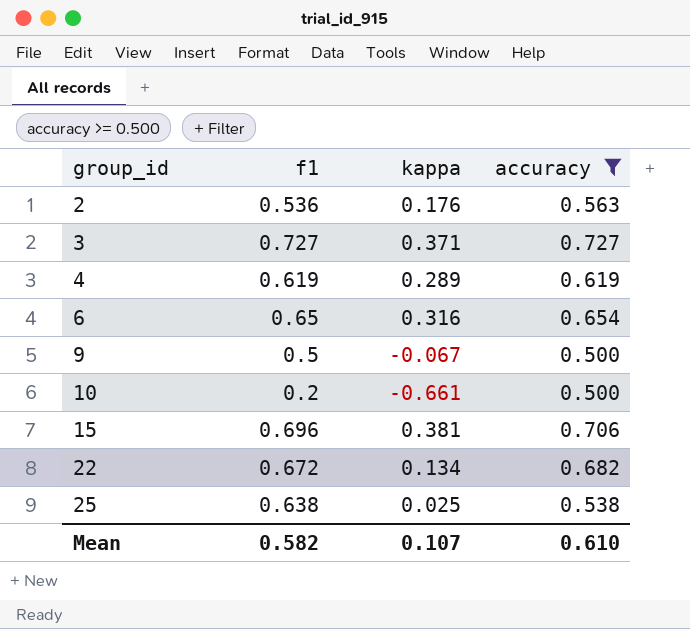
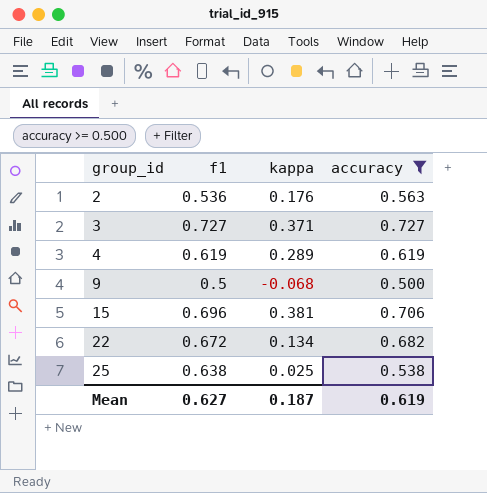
row 6: 0.65 | 0.316 | 0.654 -> none
row 10: 0.2 | -0.661 | 0.500 -> none
9 | kappa: -0.067 -> -0.068
Mean | f1: 0.582 -> 0.627
Mean | kappa: 0.107 -> 0.187
Mean | accuracy: 0.610 -> 0.619

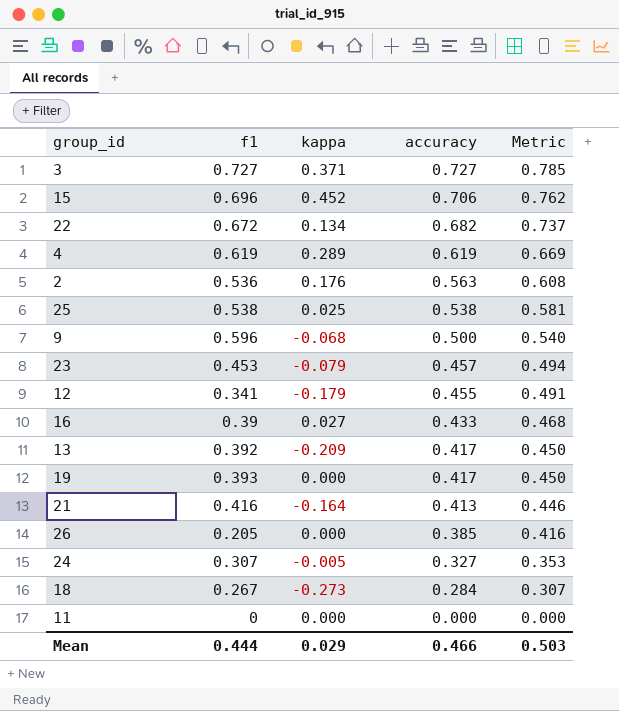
filter: accuracy >= 0.500 -> none
row order: group_id ascending -> accuracy descending
column Metric | formula: none -> [accuracy] * 1.08
15 | kappa: 0.381 -> 0.452
25 | f1: 0.638 -> 0.538
9 | f1: 0.5 -> 0.596
Mean | f1: 0.627 -> 0.444
Mean | kappa: 0.187 -> 0.029
Mean | accuracy: 0.619 -> 0.466

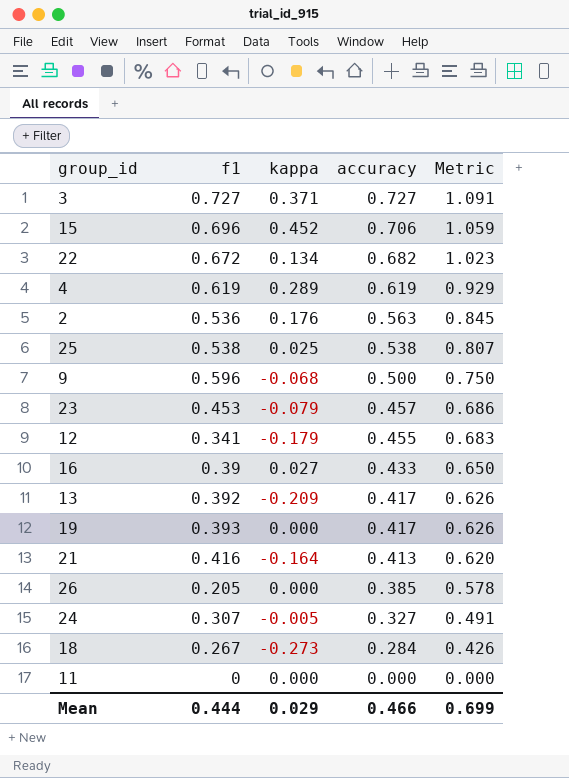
column Metric | formula: [accuracy] * 1.08 -> [accuracy] * 1.5
Mean | Metric: 0.503 -> 0.699

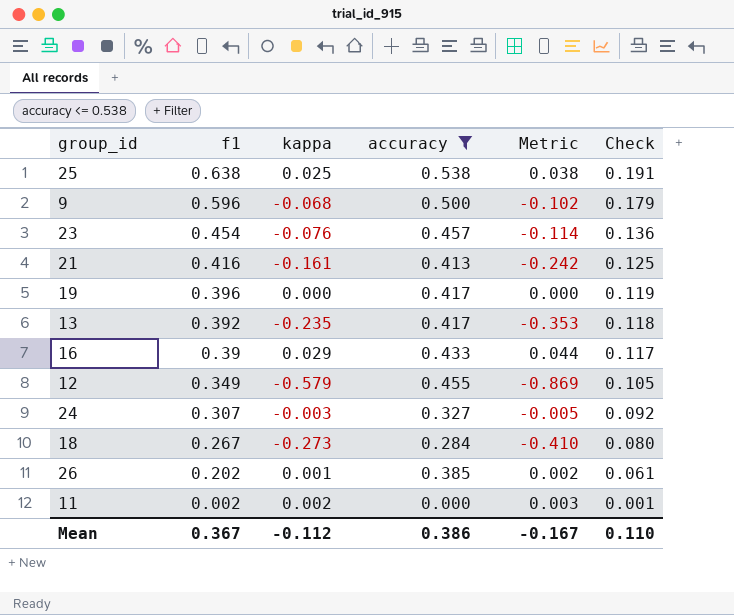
filter: none -> accuracy <= 0.538
row order: accuracy descending -> f1 descending
column Metric | formula: [accuracy] * 1.5 -> [kappa] * 1.5
column Check | formula: none -> [f1] * 0.3
25 | f1: 0.538 -> 0.638
23 | f1: 0.453 -> 0.454
23 | kappa: -0.079 -> -0.076
21 | kappa: -0.164 -> -0.161
19 | f1: 0.393 -> 0.396
13 | kappa: -0.209 -> -0.235
16 | kappa: 0.027 -> 0.029
12 | f1: 0.341 -> 0.349
12 | kappa: -0.179 -> -0.579
24 | kappa: -0.005 -> -0.003
26 | f1: 0.205 -> 0.202
26 | kappa: 0.000 -> 0.001
11 | f1: 0 -> 0.002
11 | kappa: 0.000 -> 0.002
Mean | f1: 0.444 -> 0.367
Mean | kappa: 0.029 -> -0.112
Mean | accuracy: 0.466 -> 0.386
Mean | Metric: 0.699 -> -0.167

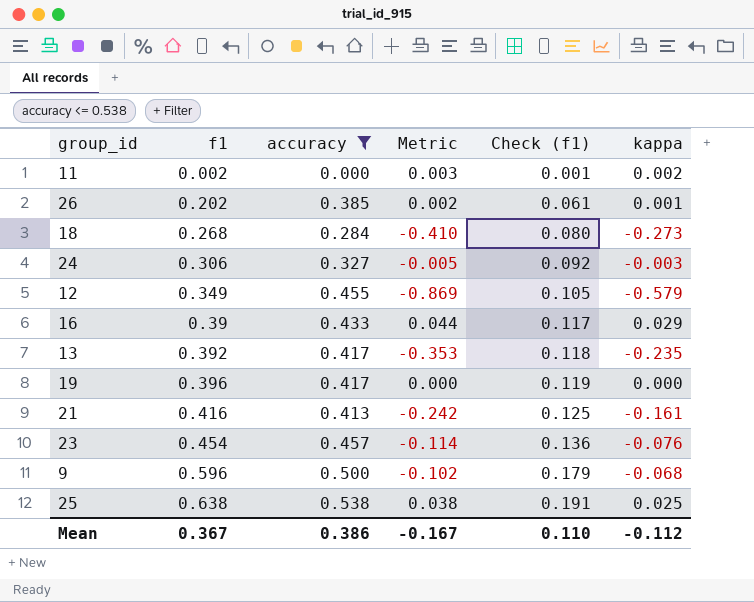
row order: f1 descending -> f1 ascending
column name: Check -> Check (f1)
column kappa | position: 3 -> 6
18 | f1: 0.267 -> 0.268
24 | f1: 0.307 -> 0.306

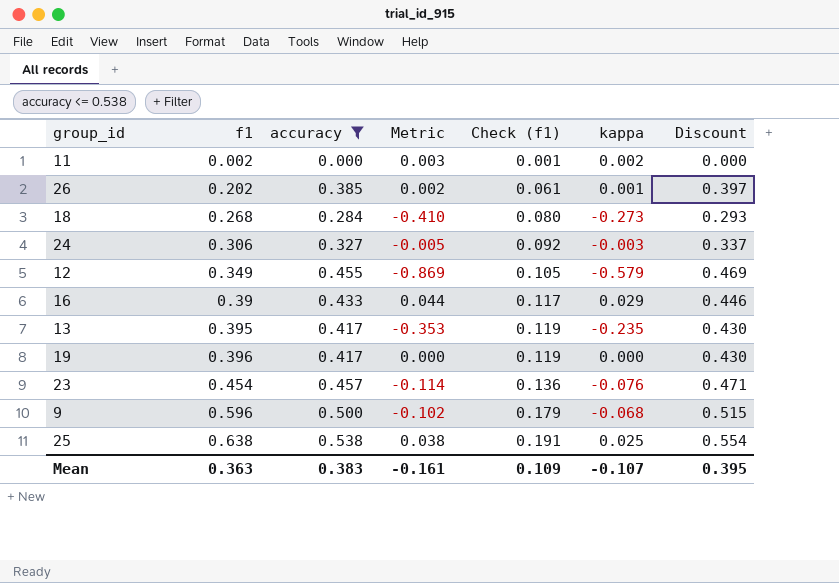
column Discount | formula: none -> [accuracy] * 1.03
row 21: 0.416 | 0.413 | -0.242 | 0.125 | -0.161 -> none
13 | f1: 0.392 -> 0.395
13 | Check (f1): 0.118 -> 0.119
Mean | f1: 0.367 -> 0.363
Mean | accuracy: 0.386 -> 0.383
Mean | Metric: -0.167 -> -0.161
Mean | Check (f1): 0.110 -> 0.109
Mean | kappa: -0.112 -> -0.107

